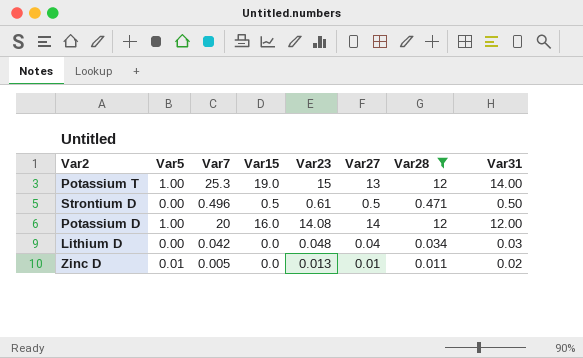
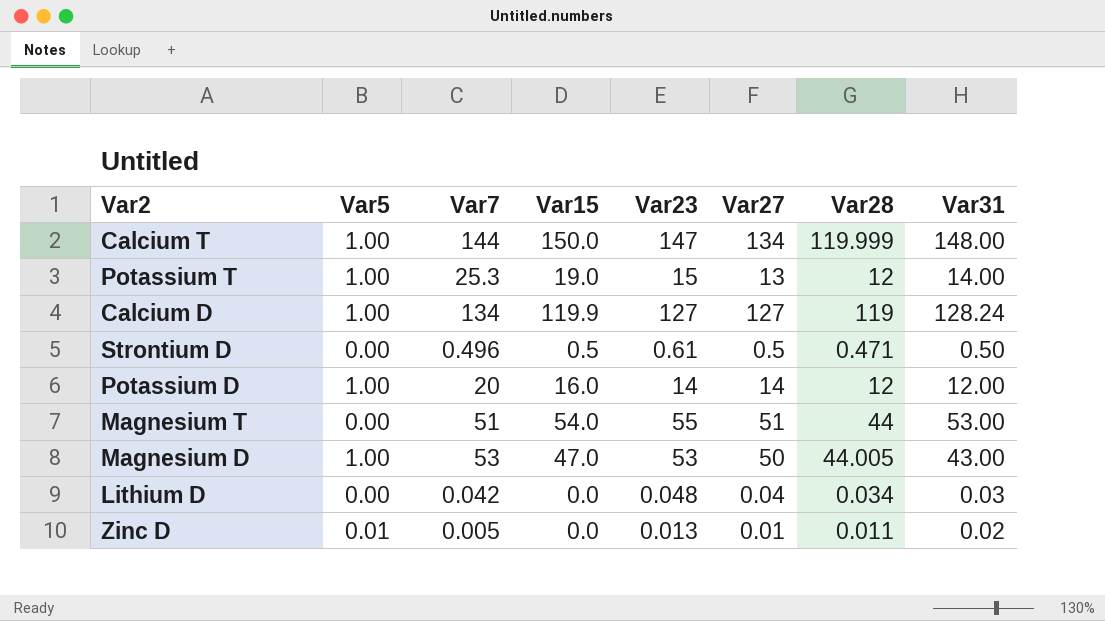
filter: Var28 <= 12 -> none
Potassium D | Var23: 14.08 -> 14

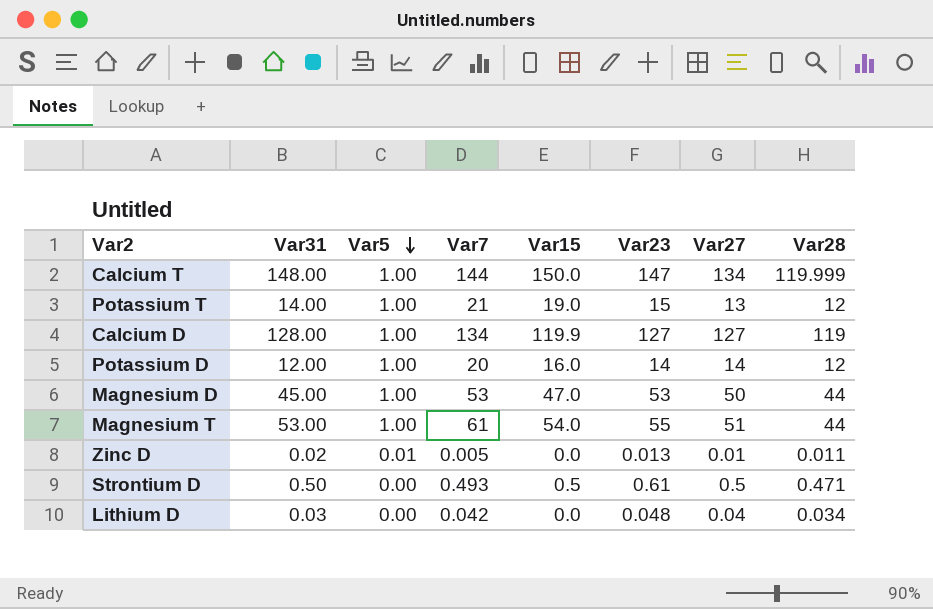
row order: none -> Var5 descending
column Var31 | position: 8 -> 2
Potassium T | Var7: 25.3 -> 21
Calcium D | Var31: 128.24 -> 128.00
Magnesium D | Var31: 43.00 -> 45.00
Magnesium D | Var28: 44.005 -> 44
Magnesium T | Var5: 0.00 -> 1.00
Magnesium T | Var7: 51 -> 61
Strontium D | Var7: 0.496 -> 0.493

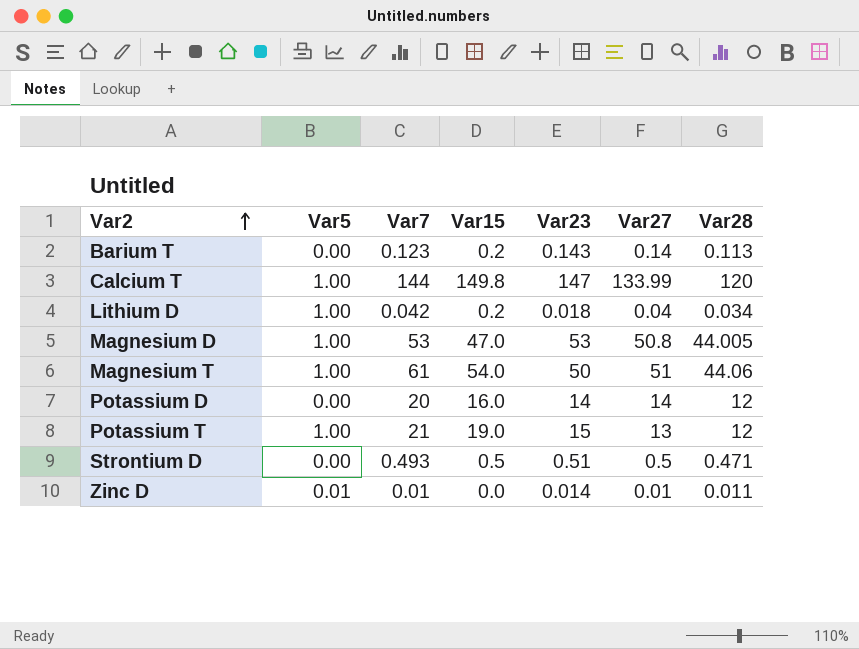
row order: Var5 descending -> Var2 ascending
column Var31 | position: 2 -> none
row Calcium D: 128.00 | 1.00 | 134 | 119.9 | 127 | 127 | 119 -> none
row Barium T: none -> 0.00 | 0.123 | 0.2 | 0.143 | 0.14 | 0.113
Calcium T | Var15: 150.0 -> 149.8
Calcium T | Var27: 134 -> 133.99
Calcium T | Var28: 119.999 -> 120
Lithium D | Var5: 0.00 -> 1.00
Lithium D | Var15: 0.0 -> 0.2
Lithium D | Var23: 0.048 -> 0.018
Magnesium D | Var27: 50 -> 50.8
Magnesium D | Var28: 44 -> 44.005
Magnesium T | Var23: 55 -> 50
Magnesium T | Var28: 44 -> 44.06
Potassium D | Var5: 1.00 -> 0.00
Strontium D | Var23: 0.61 -> 0.51
Zinc D | Var7: 0.005 -> 0.01
Zinc D | Var23: 0.013 -> 0.014

